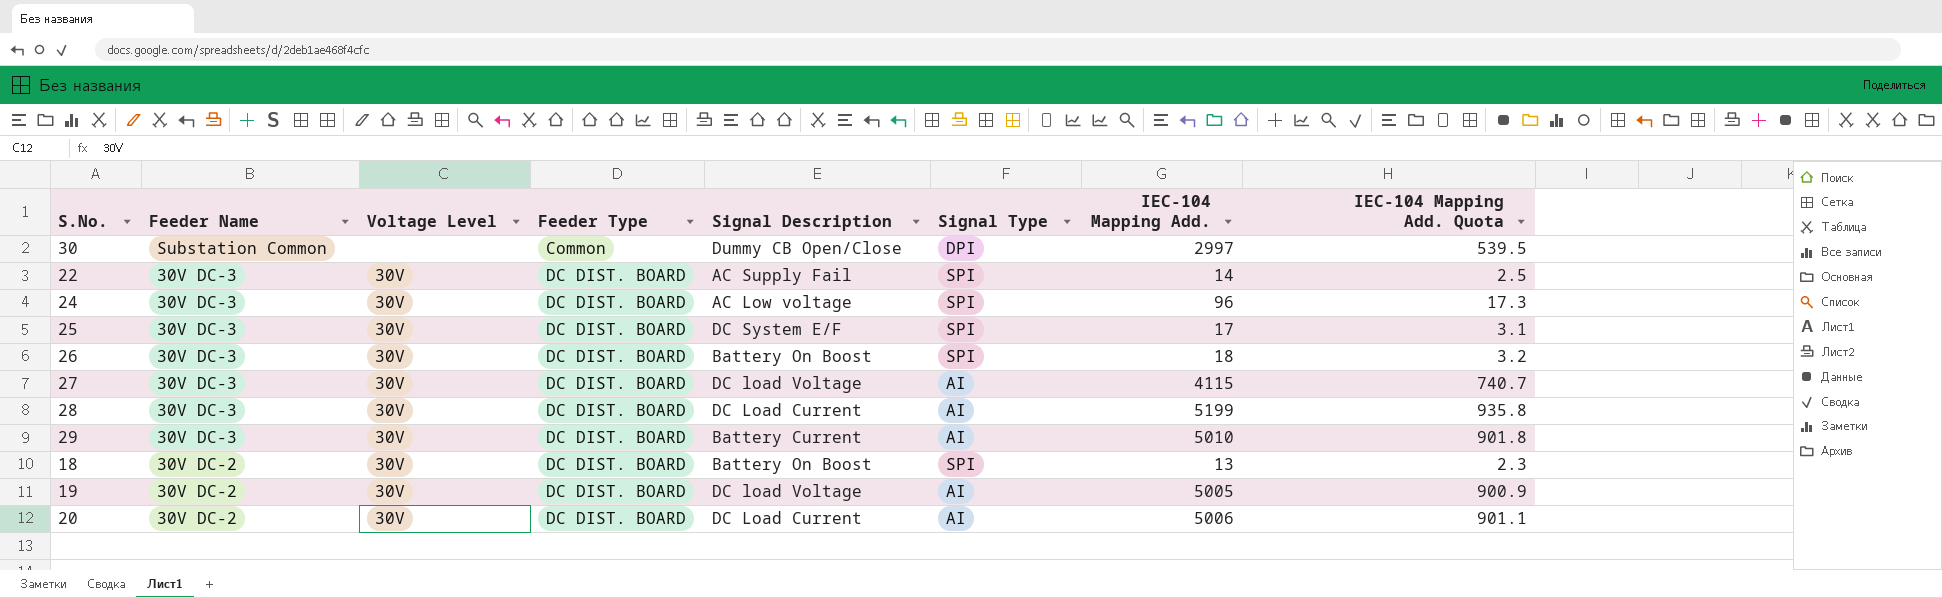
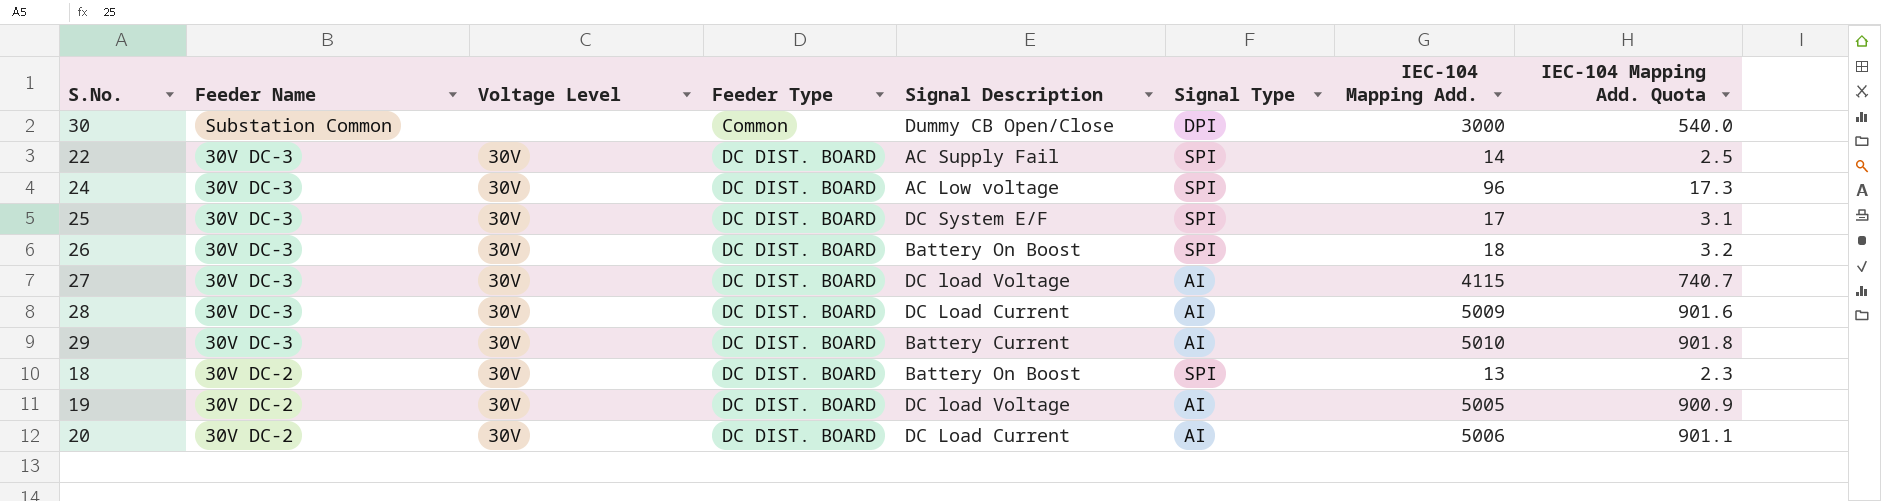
30 | IEC-104 Mapping Add.: 2997 -> 3000
30 | IEC-104 Mapping Add. Quota: 539.5 -> 540.0
28 | IEC-104 Mapping Add.: 5199 -> 5009
28 | IEC-104 Mapping Add. Quota: 935.8 -> 901.6

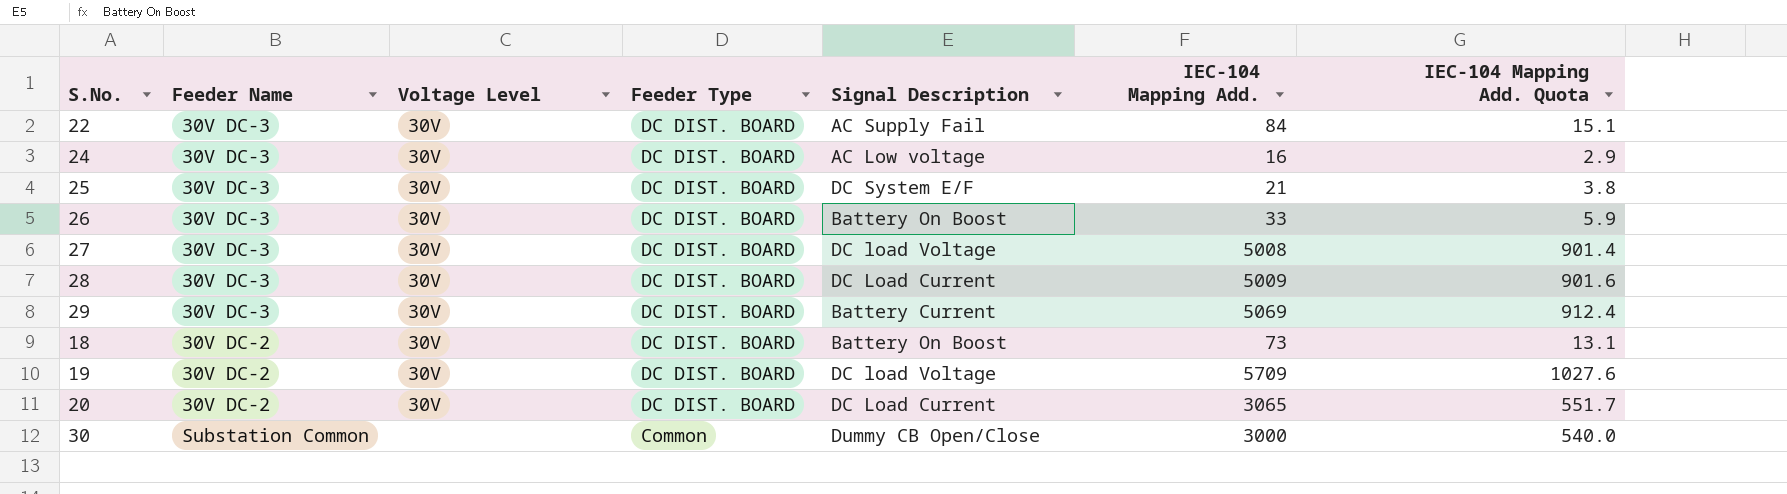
row order: Feeder Name descending -> Feeder Type descending
column Signal Type | position: 6 -> none
22 | IEC-104 Mapping Add.: 14 -> 84
22 | IEC-104 Mapping Add. Quota: 2.5 -> 15.1
24 | IEC-104 Mapping Add.: 96 -> 16
24 | IEC-104 Mapping Add. Quota: 17.3 -> 2.9
25 | IEC-104 Mapping Add.: 17 -> 21
25 | IEC-104 Mapping Add. Quota: 3.1 -> 3.8
26 | IEC-104 Mapping Add.: 18 -> 33
26 | IEC-104 Mapping Add. Quota: 3.2 -> 5.9
27 | IEC-104 Mapping Add.: 4115 -> 5008
27 | IEC-104 Mapping Add. Quota: 740.7 -> 901.4
29 | IEC-104 Mapping Add.: 5010 -> 5069
29 | IEC-104 Mapping Add. Quota: 901.8 -> 912.4
18 | IEC-104 Mapping Add.: 13 -> 73
18 | IEC-104 Mapping Add. Quota: 2.3 -> 13.1
19 | IEC-104 Mapping Add.: 5005 -> 5709
19 | IEC-104 Mapping Add. Quota: 900.9 -> 1027.6
20 | IEC-104 Mapping Add.: 5006 -> 3065
20 | IEC-104 Mapping Add. Quota: 901.1 -> 551.7

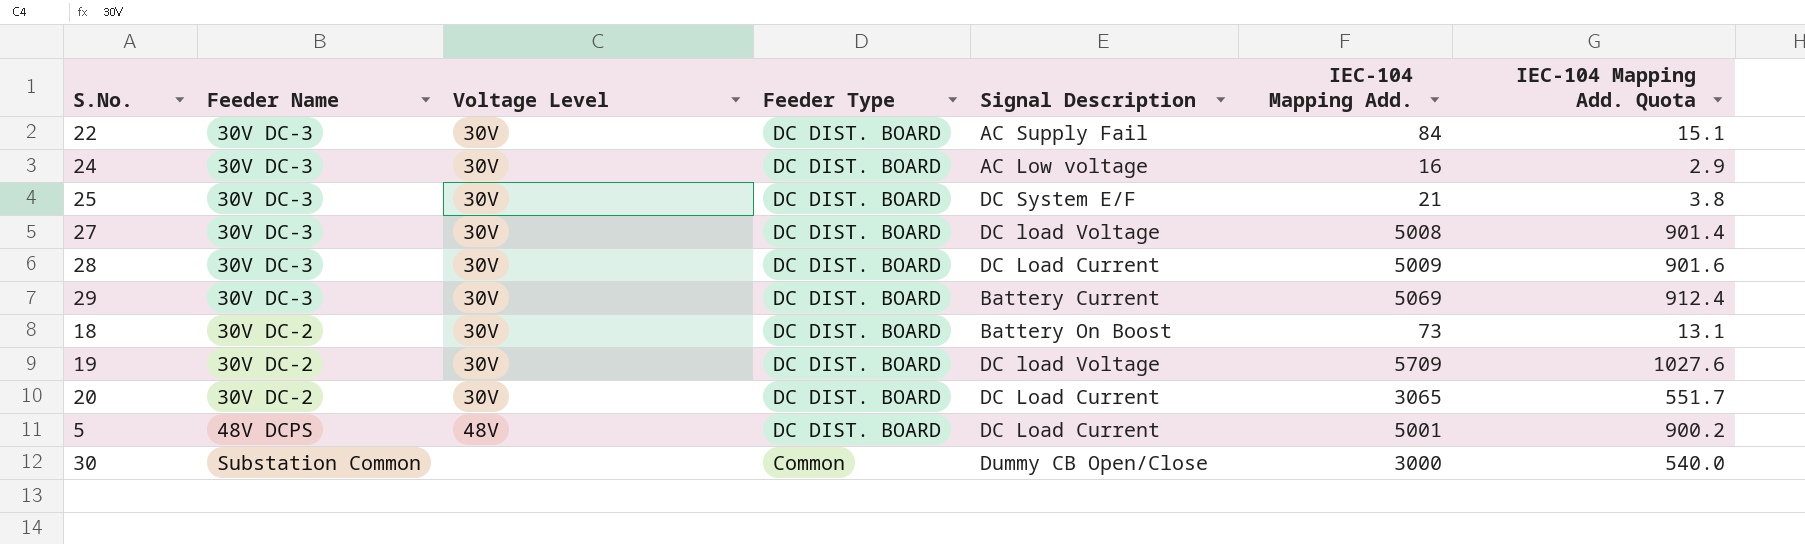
row 26: 30V DC-3 | 30V | DC DIST. BOARD | Battery On Boost | 33 | 5.9 -> none
row 5: none -> 48V DCPS | 48V | DC DIST. BOARD | DC Load Current | 5001 | 900.2

